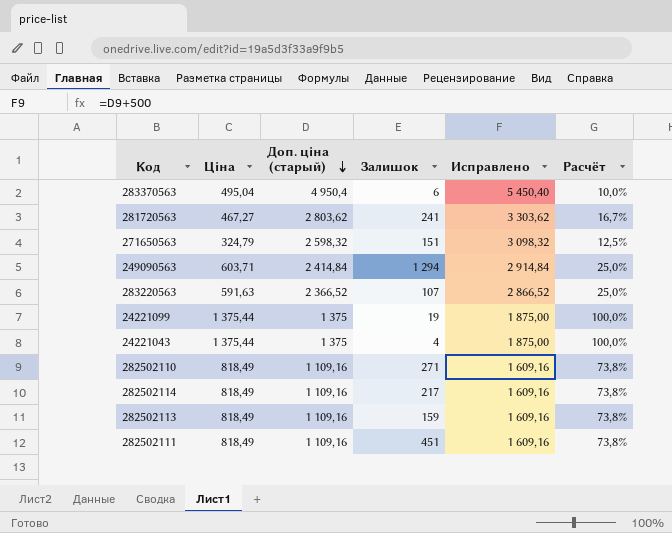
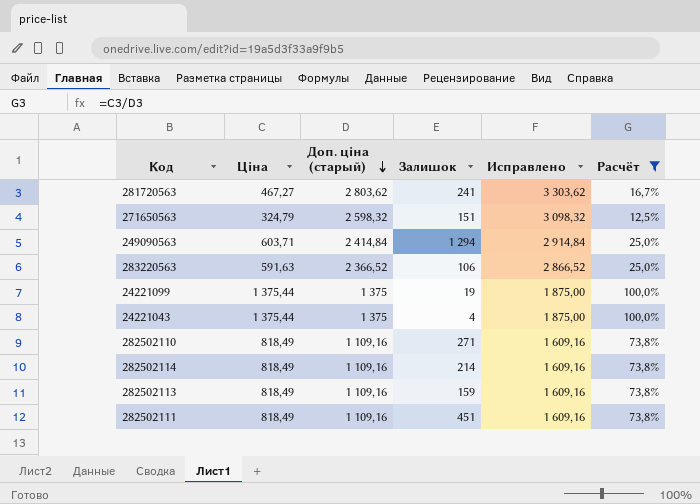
filter: none -> Расчёт != 10,0%
283220563 | Залишок: 107 -> 106
282502114 | Залишок: 217 -> 214

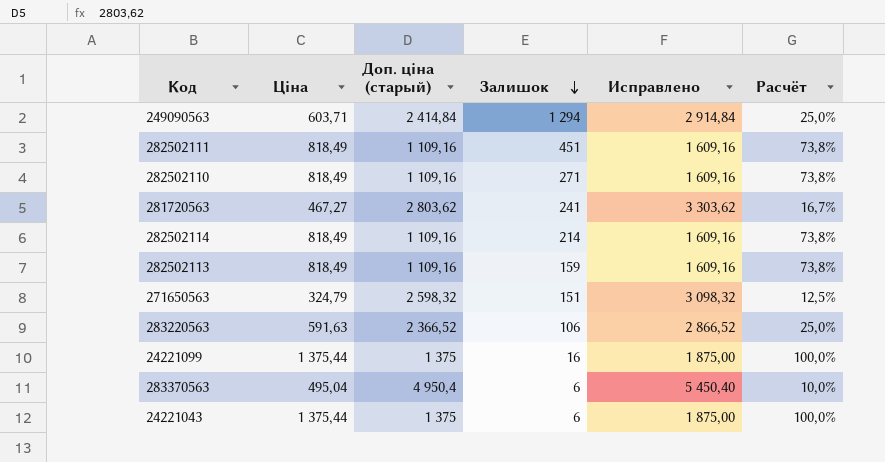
filter: Расчёт != 10,0% -> none
row order: Доп. ціна (старый) descending -> Залишок descending
24221099 | Залишок: 19 -> 16
24221043 | Залишок: 4 -> 6

